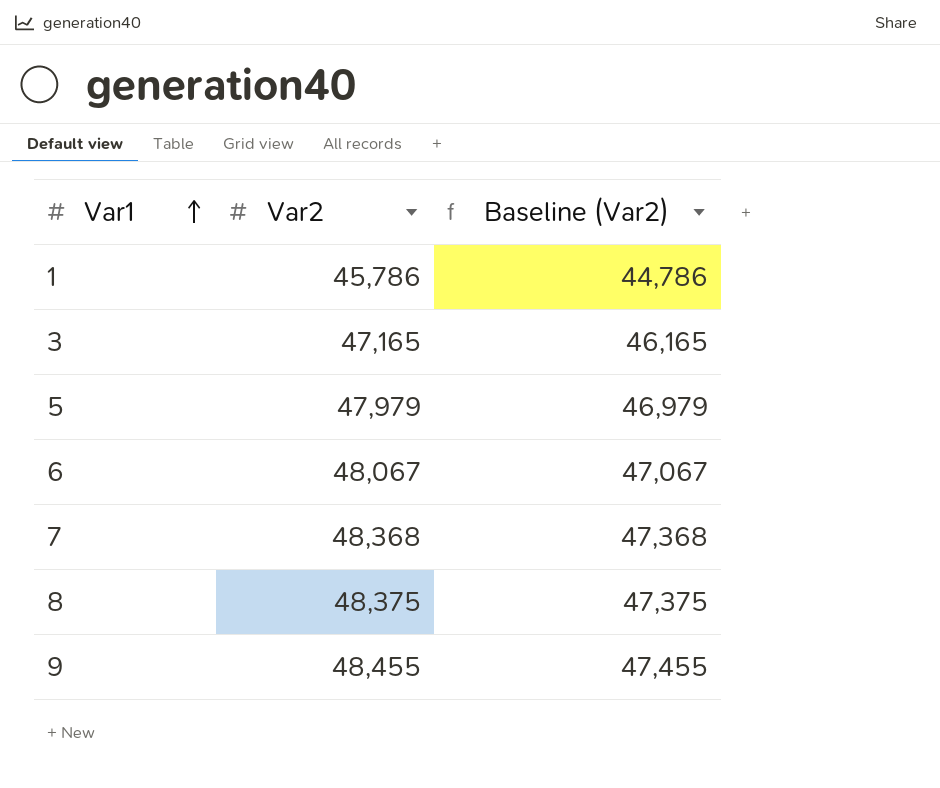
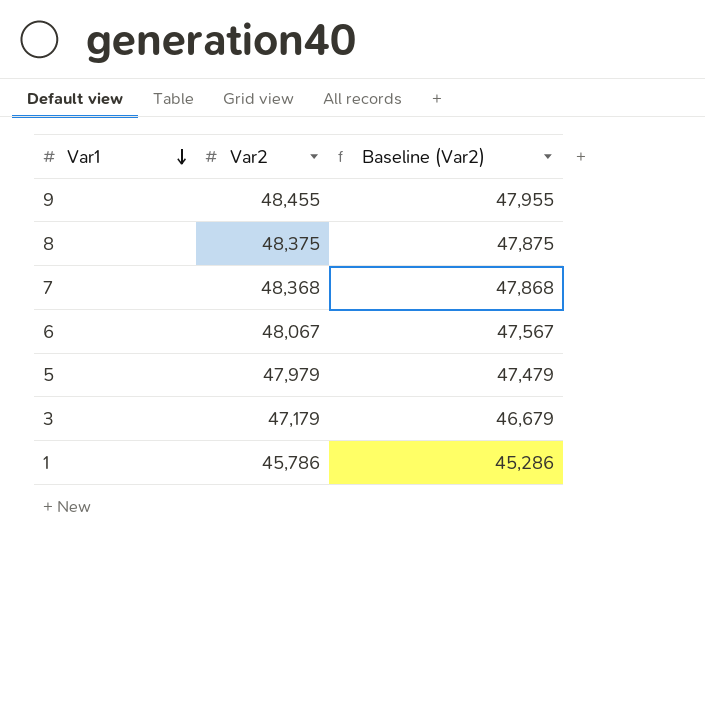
row order: Var1 ascending -> Var1 descending
column Baseline (Var2) | formula: [Var2] - 1000 -> [Var2] - 500
3 | Var2: 47,165 -> 47,179

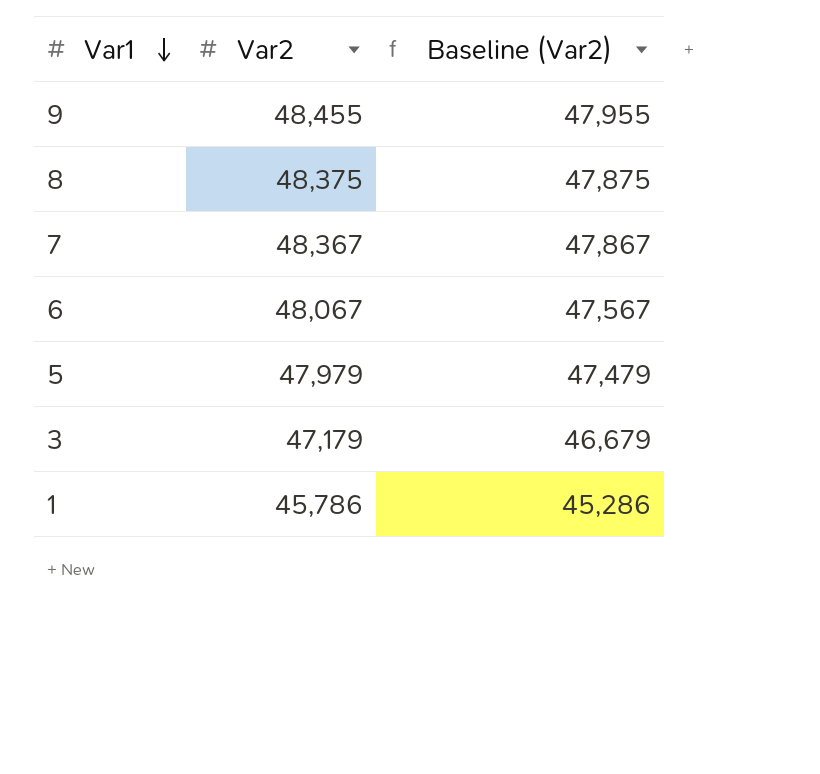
7 | Var2: 48,368 -> 48,367
7 | Baseline (Var2): 47,868 -> 47,867

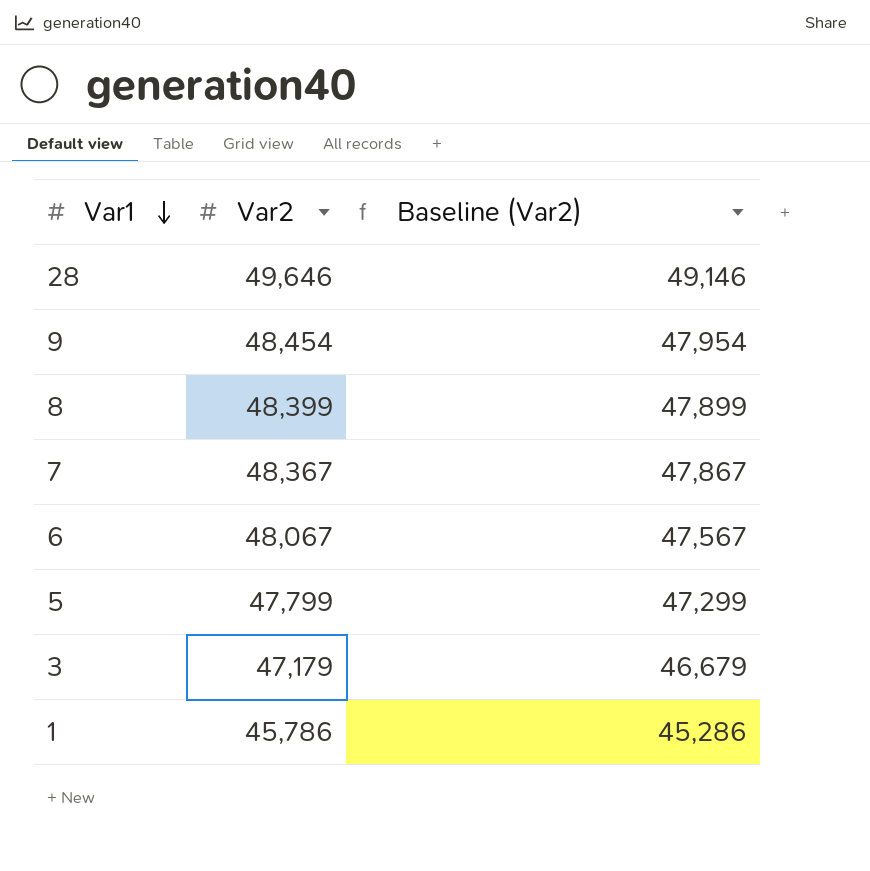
row 28: none -> 49,646 | 49,146
9 | Var2: 48,455 -> 48,454
9 | Baseline (Var2): 47,955 -> 47,954
8 | Var2: 48,375 -> 48,399
8 | Baseline (Var2): 47,875 -> 47,899
5 | Var2: 47,979 -> 47,799
5 | Baseline (Var2): 47,479 -> 47,299

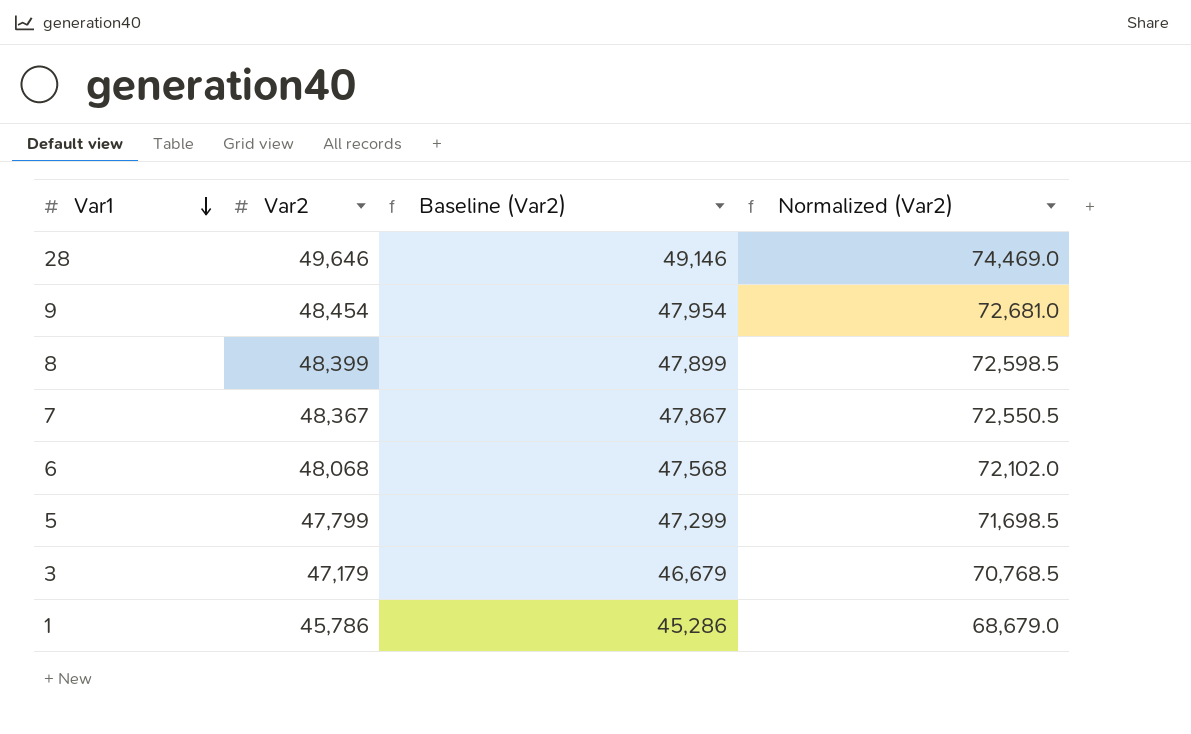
column Normalized (Var2) | formula: none -> [Var2] * 1.5
6 | Var2: 48,067 -> 48,068
6 | Baseline (Var2): 47,567 -> 47,568

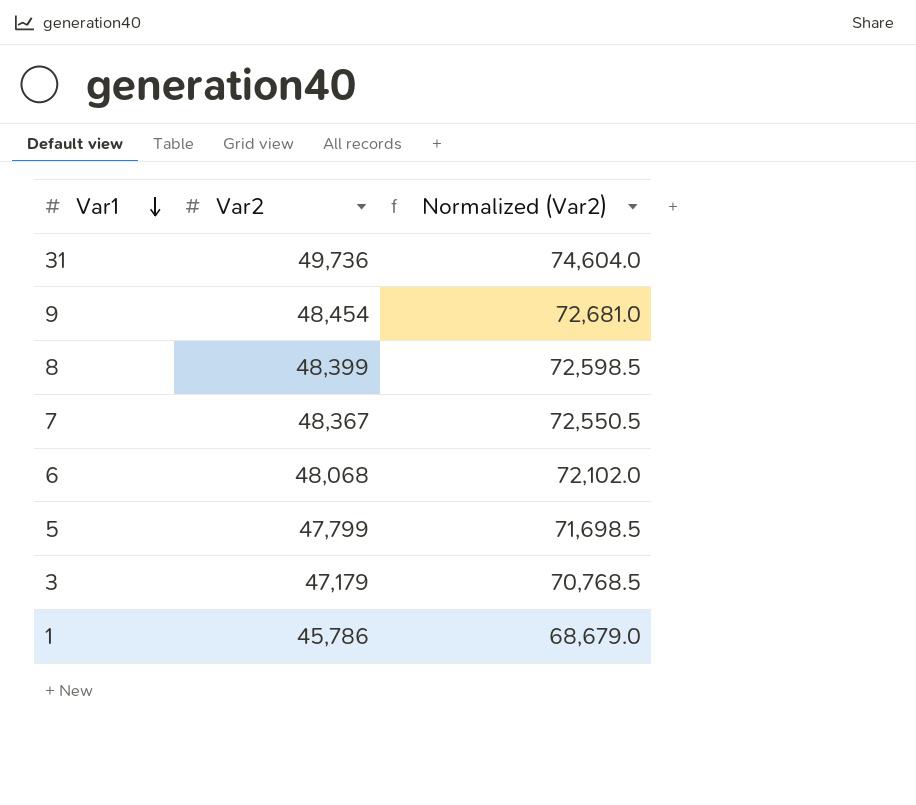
column Baseline (Var2) | formula: [Var2] - 500 -> none
row 28: 49,646 | 49,146 | 74,469.0 -> none
row 31: none -> 49,736 | 74,604.0

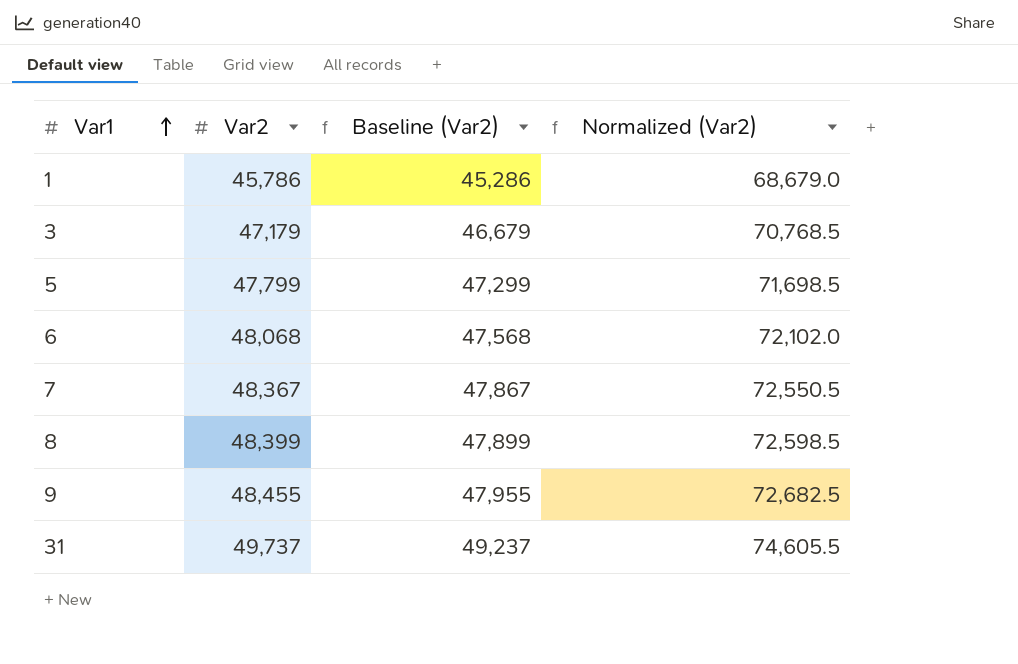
row order: Var1 descending -> Var1 ascending
column Baseline (Var2) | formula: none -> [Var2] - 500
9 | Var2: 48,454 -> 48,455
9 | Normalized (Var2): 72,681.0 -> 72,682.5
31 | Var2: 49,736 -> 49,737
31 | Normalized (Var2): 74,604.0 -> 74,605.5

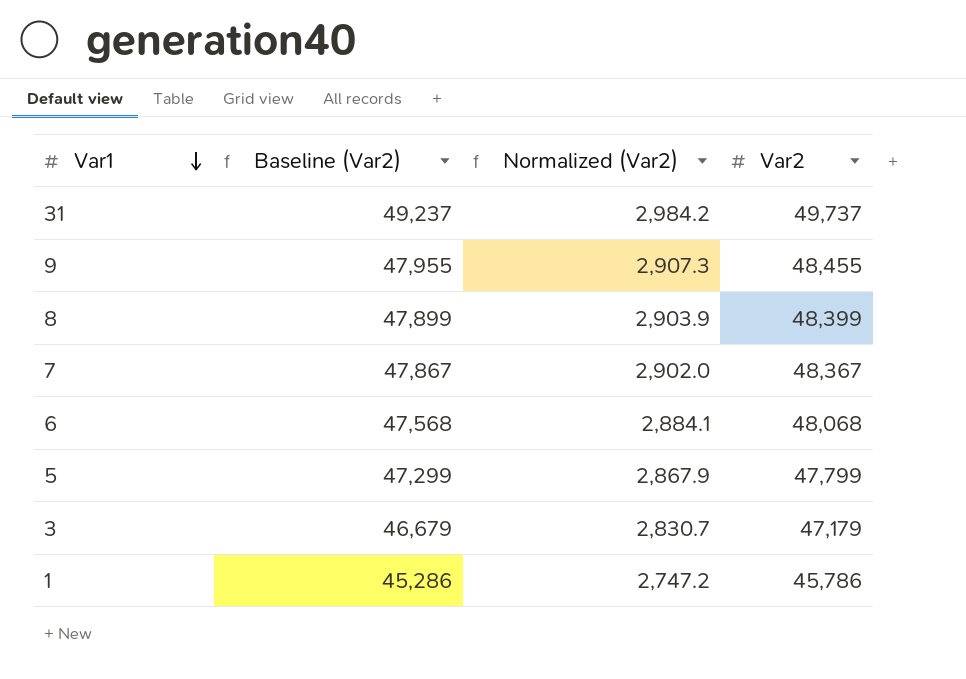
row order: Var1 ascending -> Var1 descending
column Normalized (Var2) | formula: [Var2] * 1.5 -> [Var2] * 0.06
column Var2 | position: 2 -> 4

